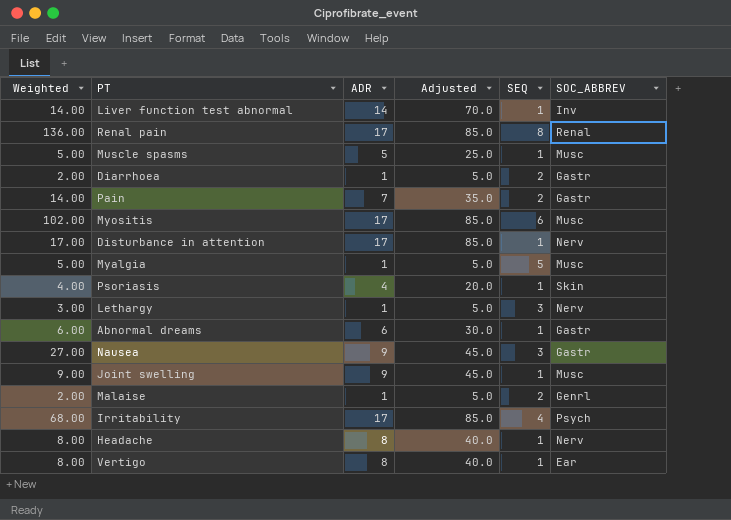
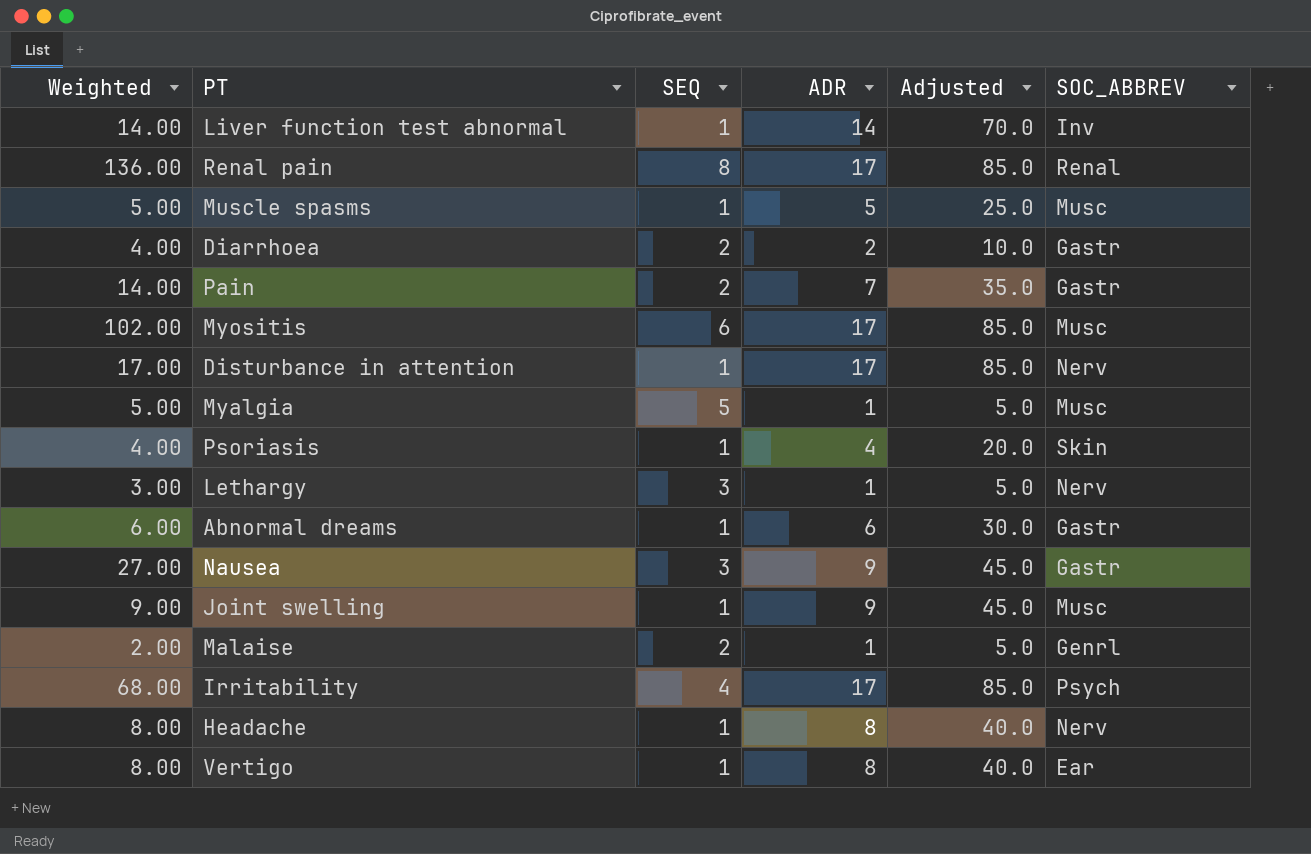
column SEQ | position: 5 -> 3
Diarrhoea | Weighted: 2.00 -> 4.00
Diarrhoea | ADR: 1 -> 2
Diarrhoea | Adjusted: 5.0 -> 10.0

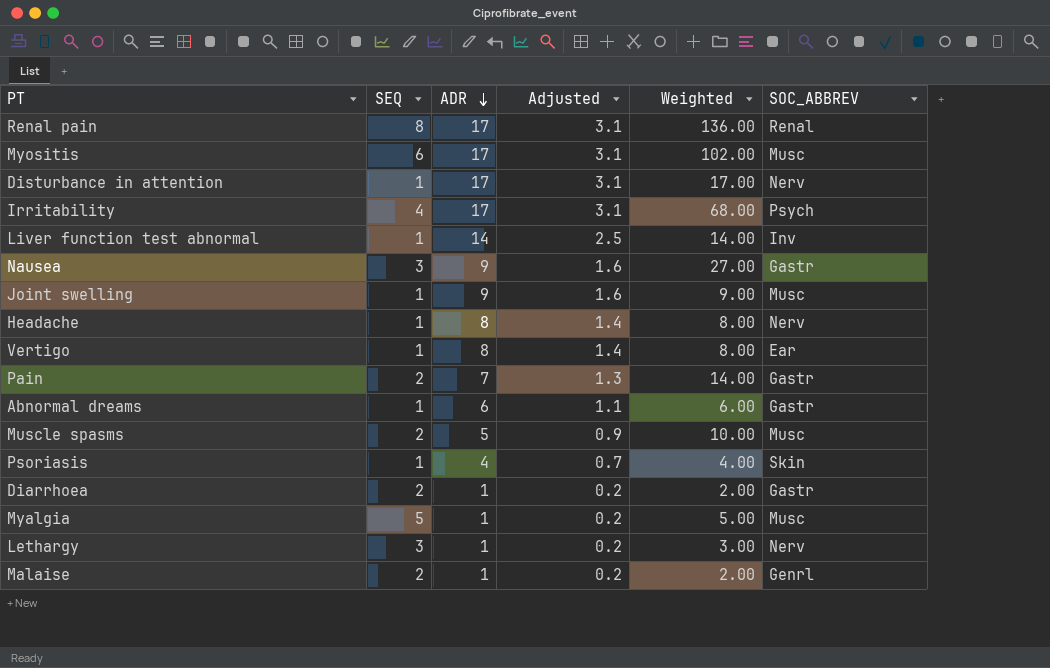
row order: none -> ADR descending
column Adjusted | formula: [ADR] * 5 -> [ADR] * 0.18
column Weighted | position: 1 -> 5
Muscle spasms | SEQ: 1 -> 2
Muscle spasms | Weighted: 5.00 -> 10.00
Diarrhoea | ADR: 2 -> 1
Diarrhoea | Weighted: 4.00 -> 2.00

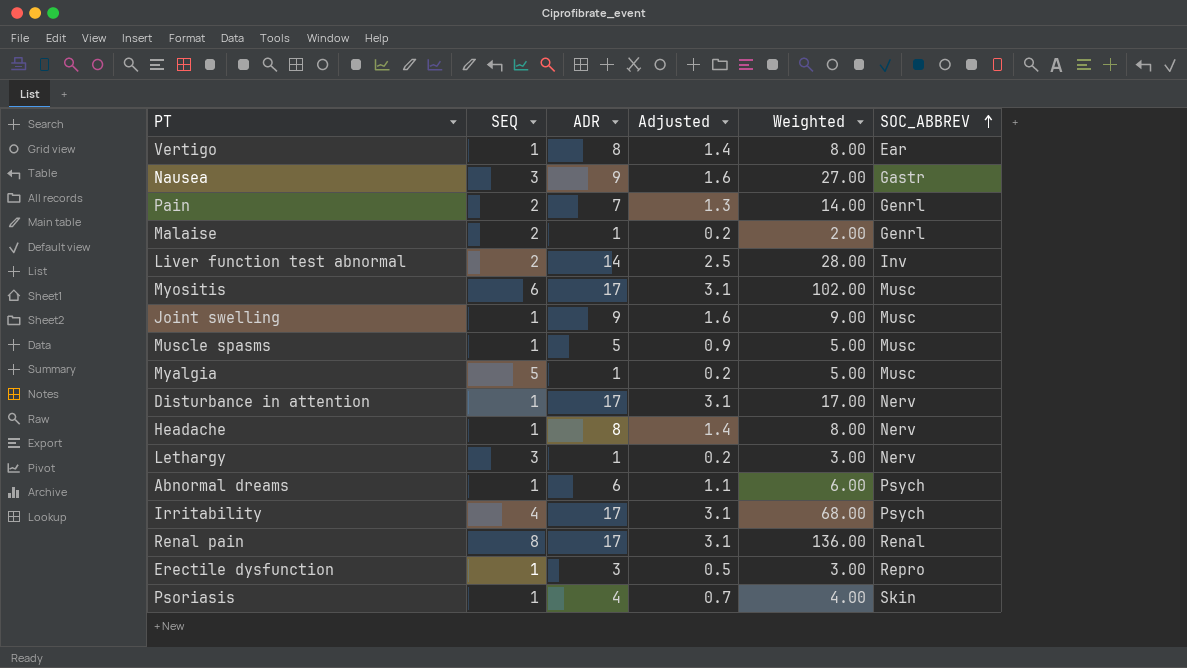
row order: ADR descending -> SOC_ABBREV ascending
row Diarrhoea: 2 | 1 | 0.2 | 2.00 | Gastr -> none
Pain | SOC_ABBREV: Gastr -> Genrl
Liver function test abnormal | SEQ: 1 -> 2
Liver function test abnormal | Weighted: 14.00 -> 28.00
Muscle spasms | SEQ: 2 -> 1
Muscle spasms | Weighted: 10.00 -> 5.00
Abnormal dreams | SOC_ABBREV: Gastr -> Psych
row Erectile dysfunction: none -> 1 | 3 | 0.5 | 3.00 | Repro

